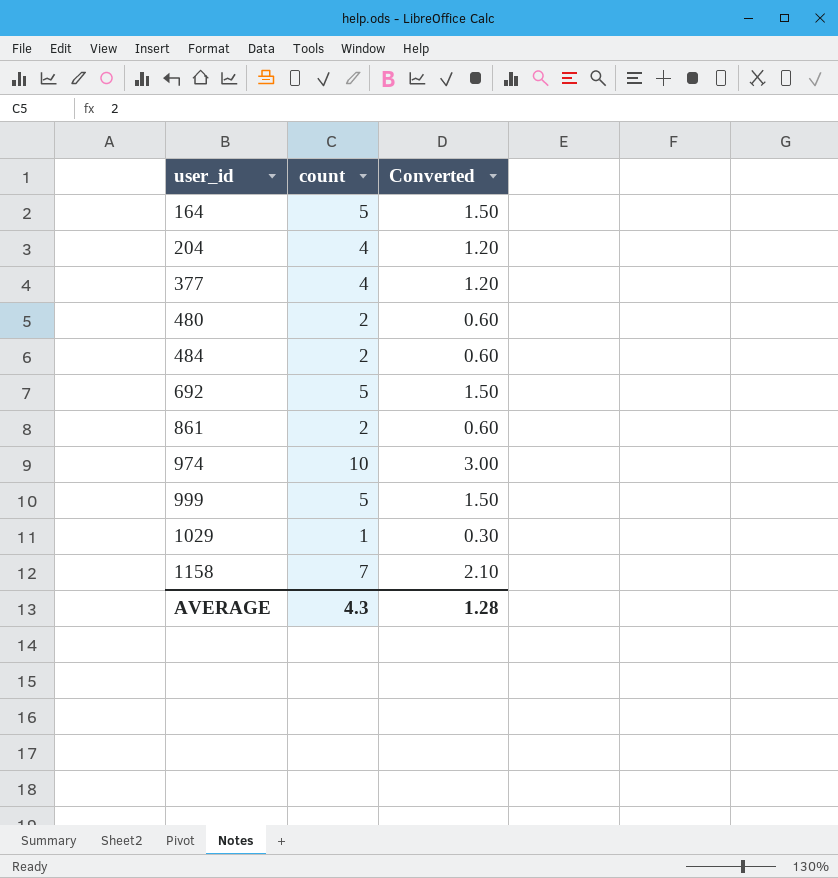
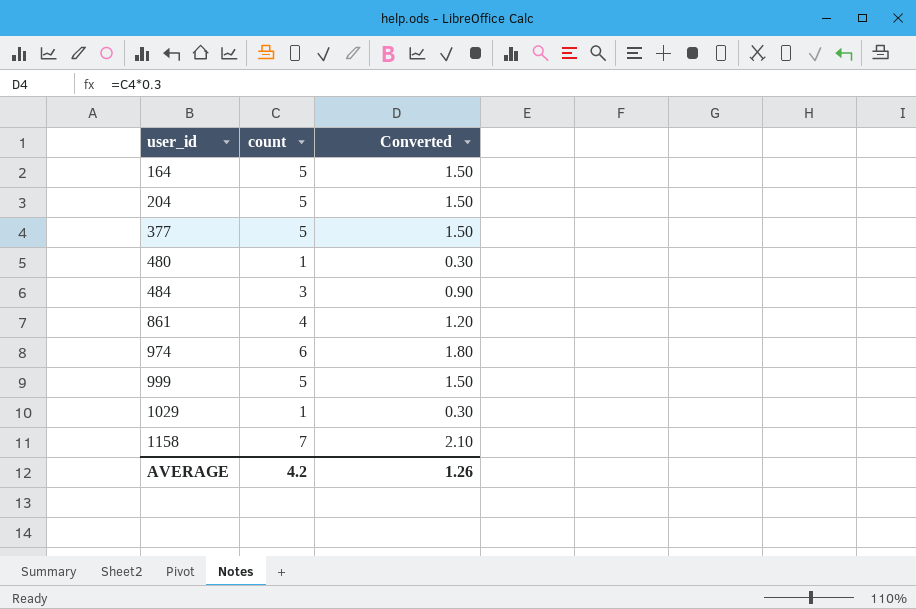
row 692: 5 | 1.50 -> none
204 | count: 4 -> 5
204 | Converted: 1.20 -> 1.50
377 | count: 4 -> 5
377 | Converted: 1.20 -> 1.50
480 | count: 2 -> 1
480 | Converted: 0.60 -> 0.30
484 | count: 2 -> 3
484 | Converted: 0.60 -> 0.90
861 | count: 2 -> 4
861 | Converted: 0.60 -> 1.20
974 | count: 10 -> 6
974 | Converted: 3.00 -> 1.80
AVERAGE | count: 4.3 -> 4.2
AVERAGE | Converted: 1.28 -> 1.26

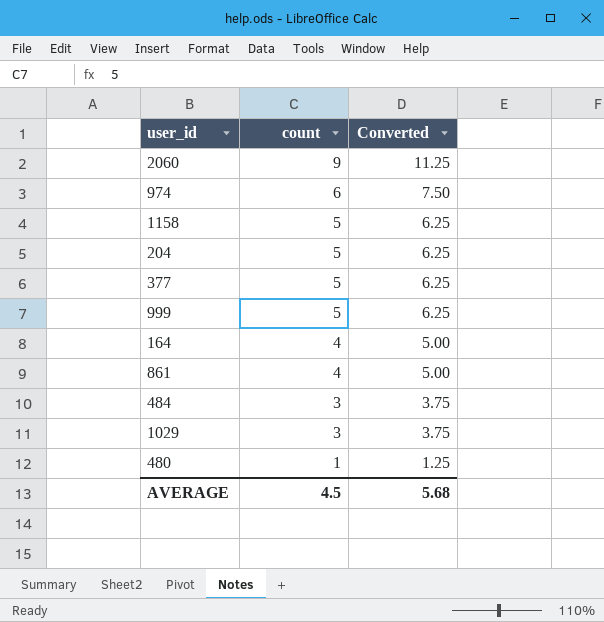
row order: user_id ascending -> count descending
column Converted | formula: [count] * 0.3 -> [count] * 1.25
row 2060: none -> 9 | 11.25
1158 | count: 7 -> 5
164 | count: 5 -> 4
1029 | count: 1 -> 3
AVERAGE | count: 4.2 -> 4.5
AVERAGE | Converted: 1.26 -> 5.68

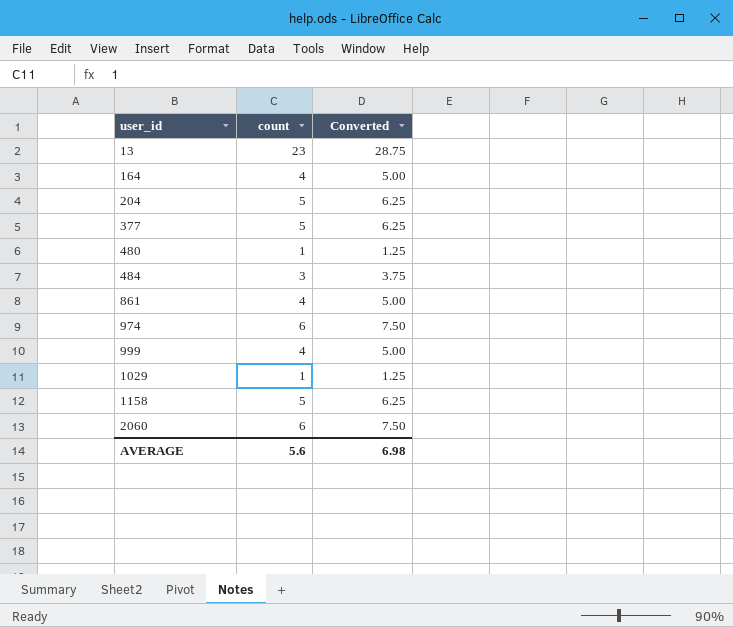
row order: count descending -> user_id ascending
row 13: none -> 23 | 28.75
999 | count: 5 -> 4
999 | Converted: 6.25 -> 5.00
1029 | count: 3 -> 1
1029 | Converted: 3.75 -> 1.25
2060 | count: 9 -> 6
2060 | Converted: 11.25 -> 7.50
AVERAGE | count: 4.5 -> 5.6
AVERAGE | Converted: 5.68 -> 6.98

